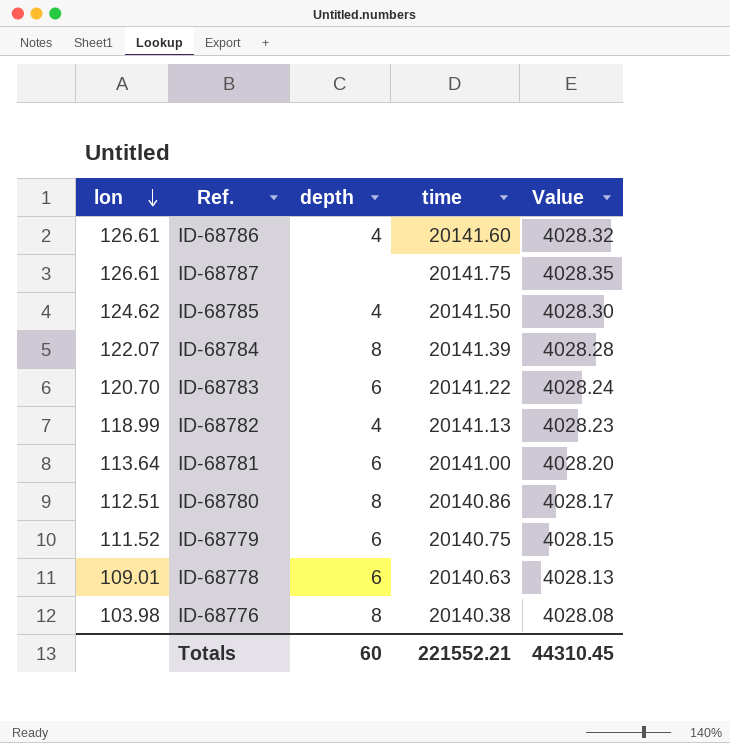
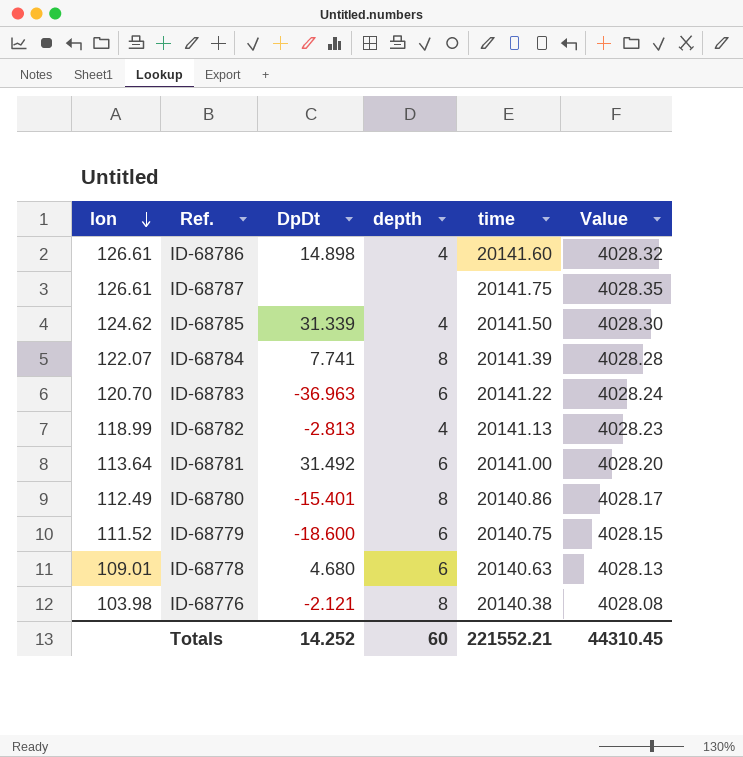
column DpDt | position: none -> 3
ID-68780 | lon: 112.51 -> 112.49

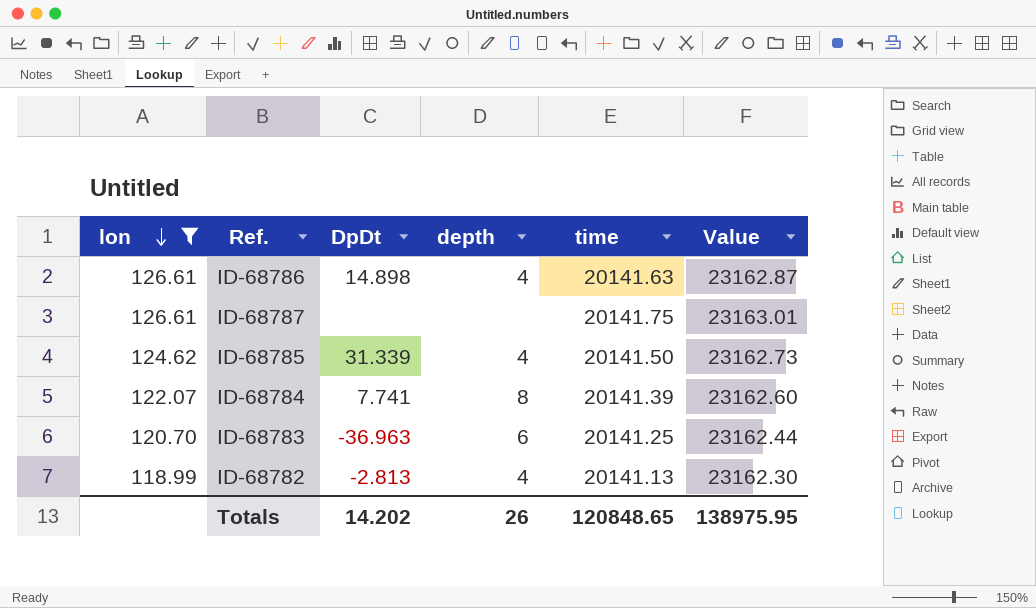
filter: none -> lon >= 118.99
column Value | formula: [time] * 0.2 -> [time] * 1.15
ID-68786 | time: 20141.60 -> 20141.63
ID-68783 | time: 20141.22 -> 20141.25
Totals | DpDt: 14.252 -> 14.202
Totals | depth: 60 -> 26
Totals | time: 221552.21 -> 120848.65
Totals | Value: 44310.45 -> 138975.95

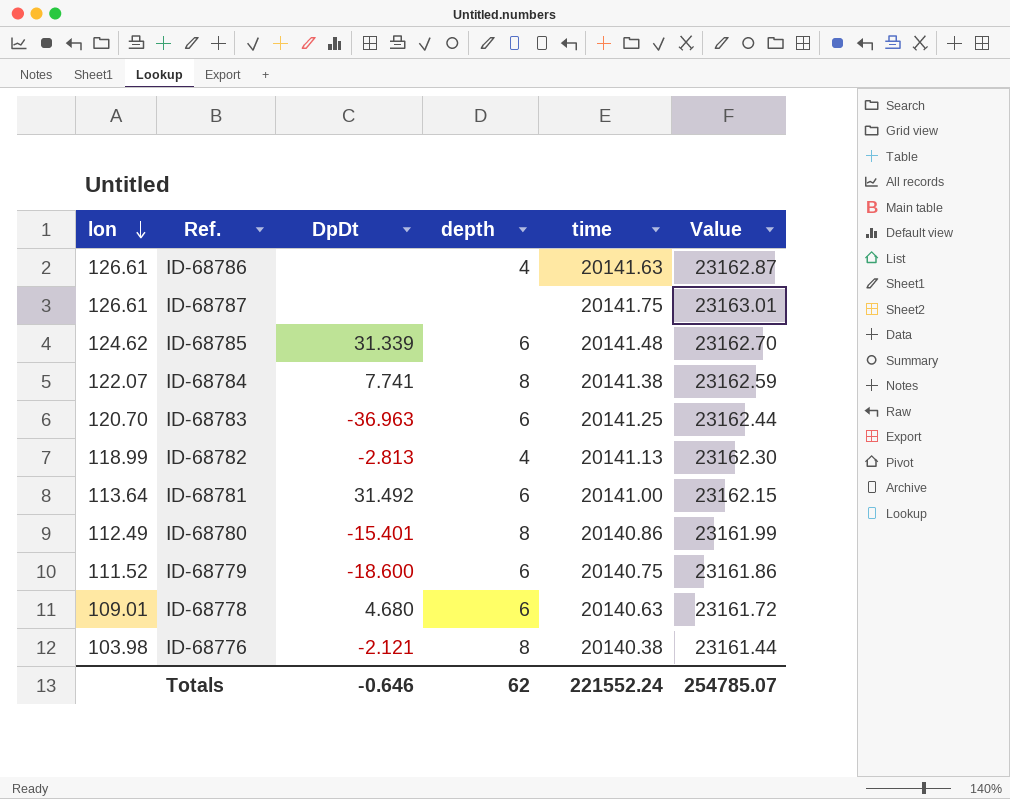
filter: lon >= 118.99 -> none
ID-68786 | DpDt: 14.898 -> none
ID-68785 | depth: 4 -> 6
ID-68785 | time: 20141.50 -> 20141.48
ID-68785 | Value: 23162.73 -> 23162.70
ID-68784 | time: 20141.39 -> 20141.38
ID-68784 | Value: 23162.60 -> 23162.59
Totals | DpDt: 14.202 -> -0.646
Totals | depth: 26 -> 62
Totals | time: 120848.65 -> 221552.24
Totals | Value: 138975.95 -> 254785.07

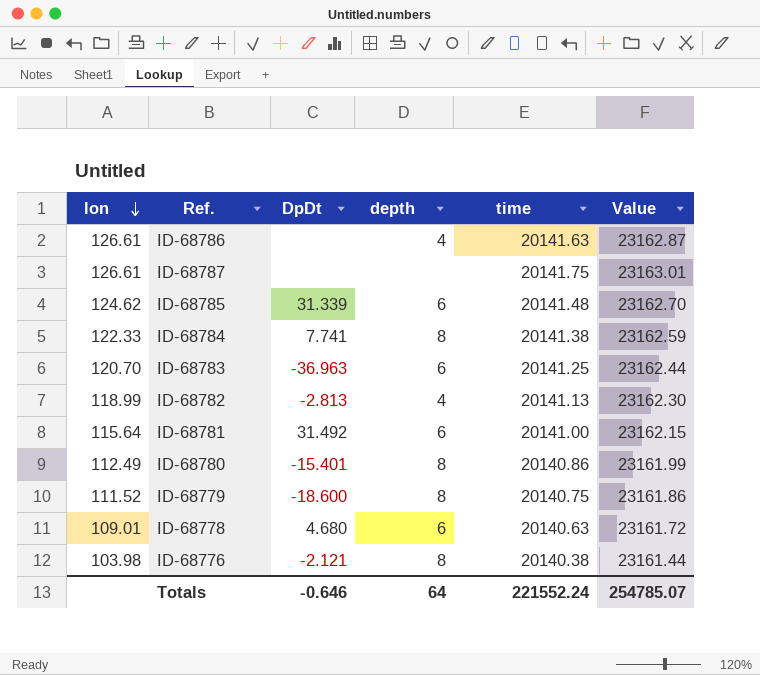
ID-68784 | lon: 122.07 -> 122.33
ID-68781 | lon: 113.64 -> 115.64
ID-68779 | depth: 6 -> 8
Totals | depth: 62 -> 64

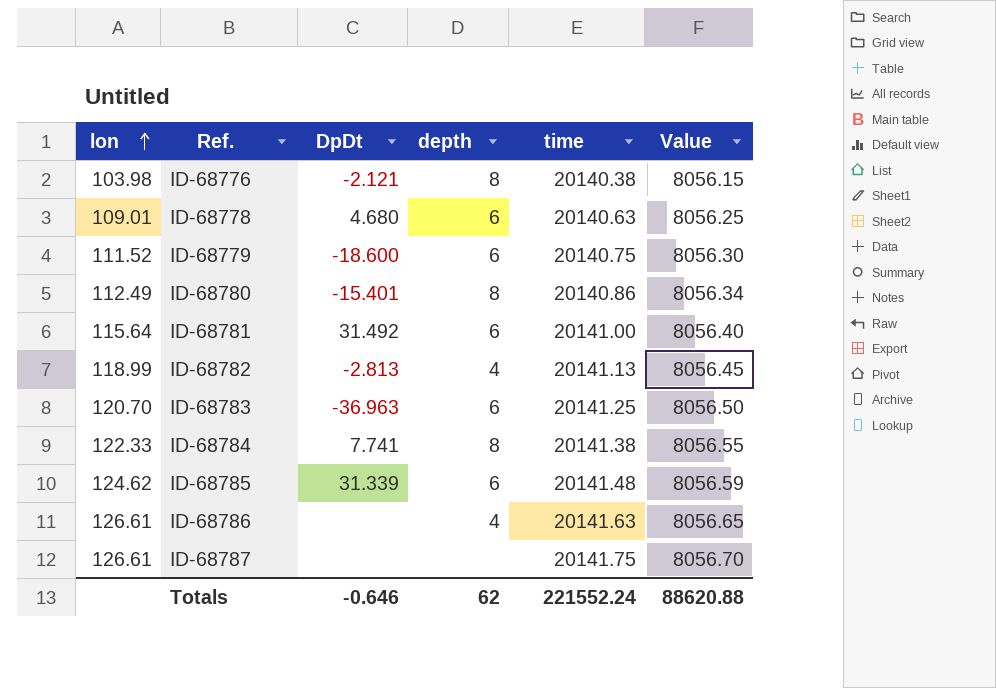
row order: lon descending -> lon ascending
column Value | formula: [time] * 1.15 -> [time] * 0.4
ID-68779 | depth: 8 -> 6
Totals | depth: 64 -> 62
Totals | Value: 254785.07 -> 88620.88

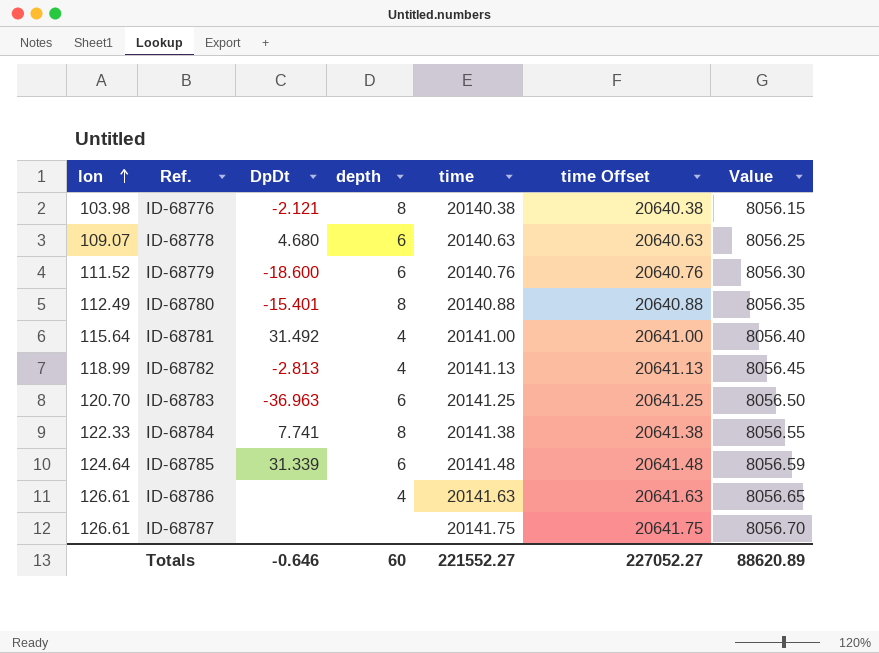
column time Offset | formula: none -> [time] + 500
ID-68778 | lon: 109.01 -> 109.07
ID-68779 | time: 20140.75 -> 20140.76
ID-68780 | time: 20140.86 -> 20140.88
ID-68780 | Value: 8056.34 -> 8056.35
ID-68781 | depth: 6 -> 4
ID-68785 | lon: 124.62 -> 124.64
Totals | depth: 62 -> 60
Totals | time: 221552.24 -> 221552.27
Totals | Value: 88620.88 -> 88620.89

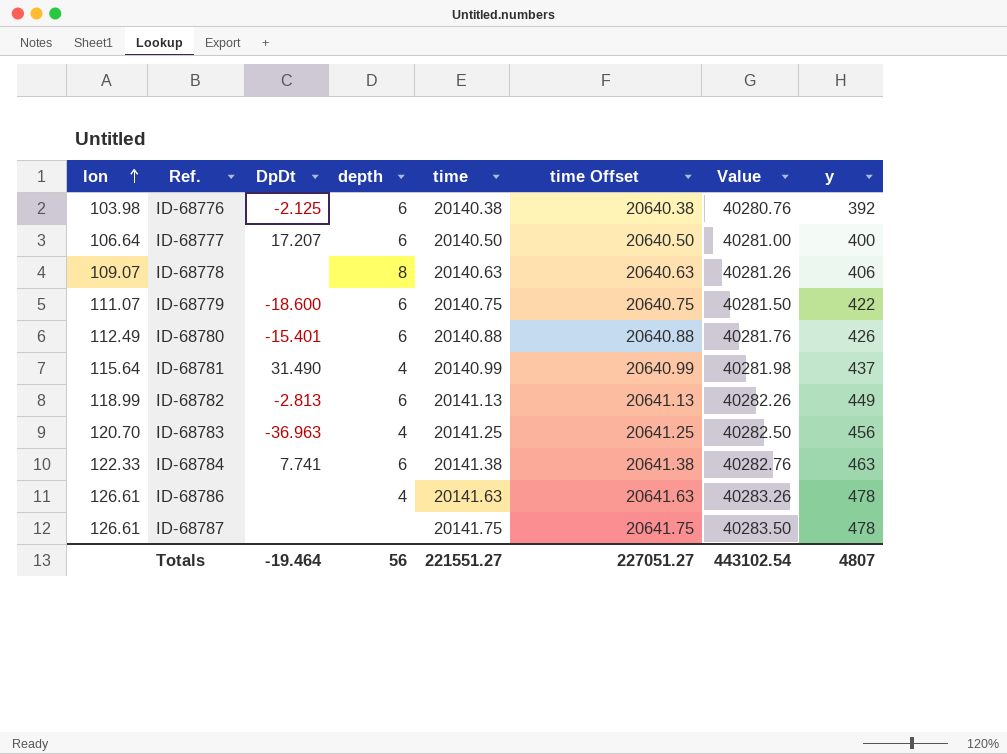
column Value | formula: [time] * 0.4 -> [time] * 2
column y | position: none -> 8
row ID-68785: 124.64 | 31.339 | 6 | 20141.48 | 20641.48 | 8056.59 -> none
ID-68776 | DpDt: -2.121 -> -2.125
ID-68776 | depth: 8 -> 6
row ID-68777: none -> 106.64 | 17.207 | 6 | 20140.50 | 20640.50 | 40281.00 | 400
ID-68778 | DpDt: 4.680 -> none
ID-68778 | depth: 6 -> 8
ID-68779 | lon: 111.52 -> 111.07
ID-68779 | time: 20140.76 -> 20140.75
ID-68779 | time Offset: 20640.76 -> 20640.75
ID-68780 | depth: 8 -> 6
ID-68781 | DpDt: 31.492 -> 31.490
ID-68781 | time: 20141.00 -> 20140.99
ID-68781 | time Offset: 20641.00 -> 20640.99
ID-68782 | depth: 4 -> 6
ID-68783 | depth: 6 -> 4
ID-68784 | depth: 8 -> 6
Totals | DpDt: -0.646 -> -19.464
Totals | depth: 60 -> 56
Totals | time: 221552.27 -> 221551.27
Totals | time Offset: 227052.27 -> 227051.27
Totals | Value: 88620.89 -> 443102.54

